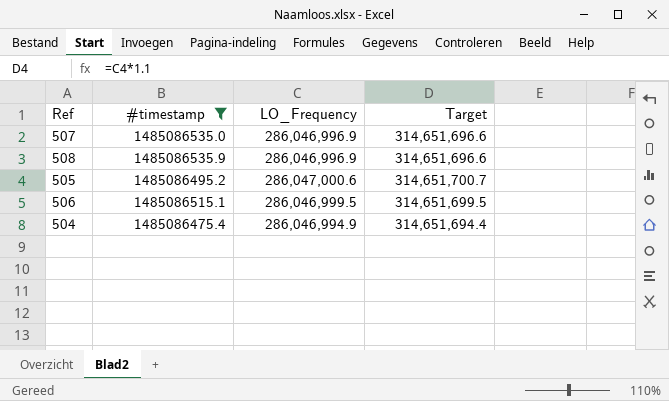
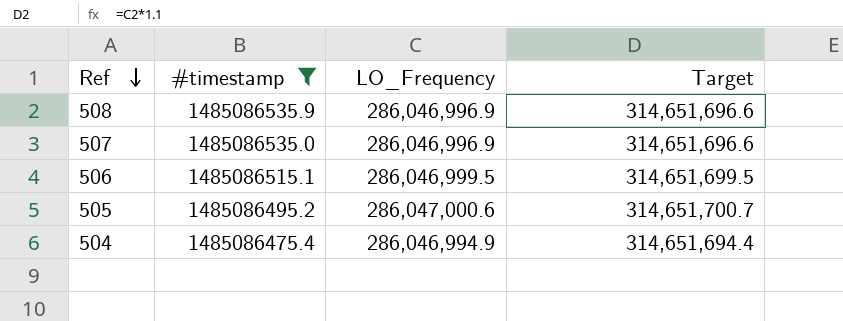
row order: none -> Ref descending

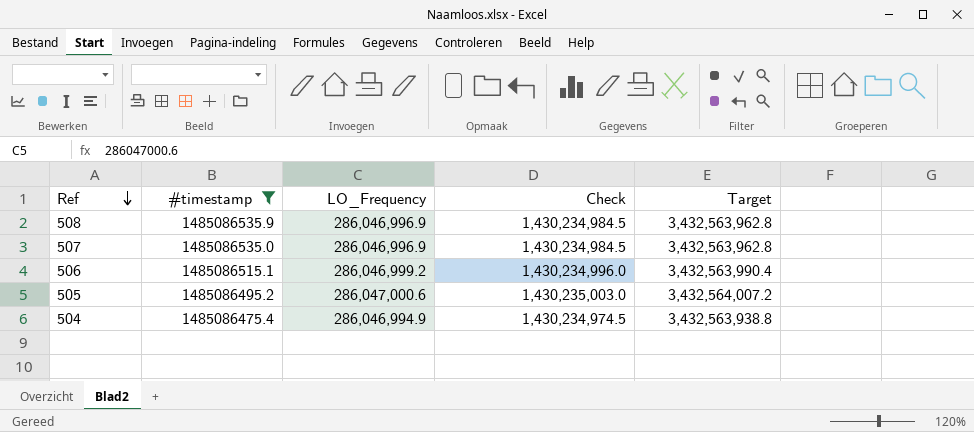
column Check | formula: none -> [LO_Frequency] * 5
column Target | formula: [LO_Frequency] * 1.1 -> [LO_Frequency] * 12
506 | LO_Frequency: 286,046,999.5 -> 286,046,999.2

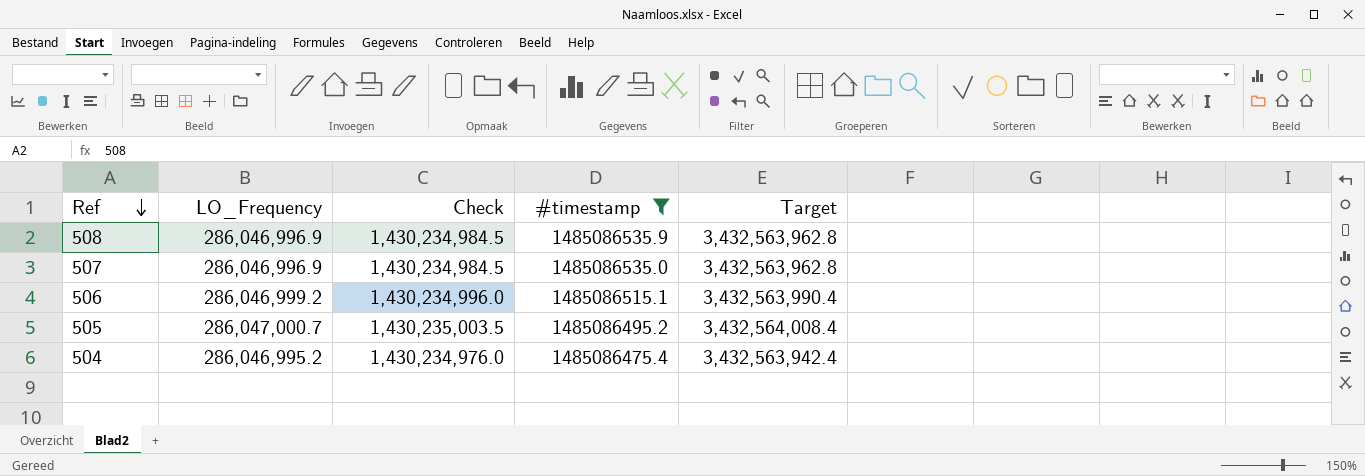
column #timestamp | position: 2 -> 4
505 | LO_Frequency: 286,047,000.6 -> 286,047,000.7
505 | Check: 1,430,235,003.0 -> 1,430,235,003.5
505 | Target: 3,432,564,007.2 -> 3,432,564,008.4
504 | LO_Frequency: 286,046,994.9 -> 286,046,995.2
504 | Check: 1,430,234,974.5 -> 1,430,234,976.0
504 | Target: 3,432,563,938.8 -> 3,432,563,942.4

